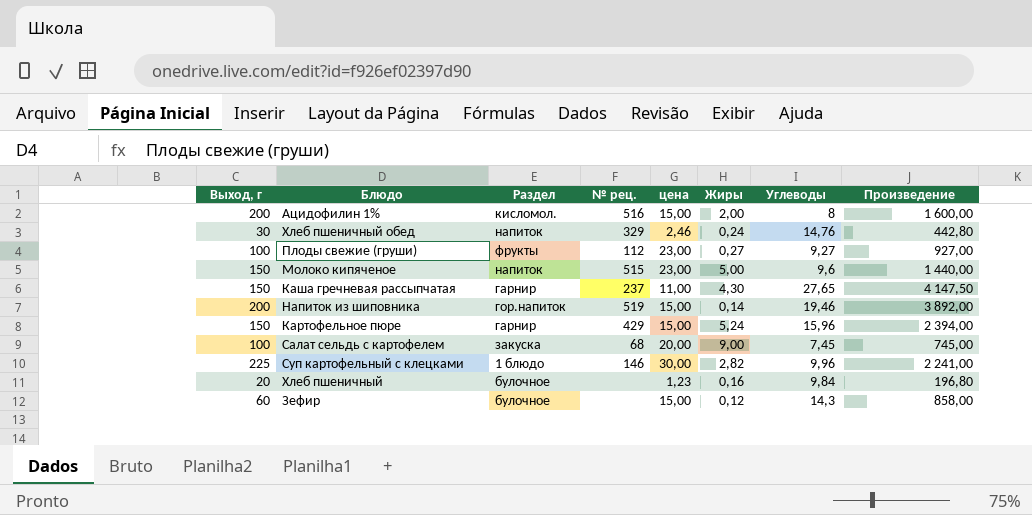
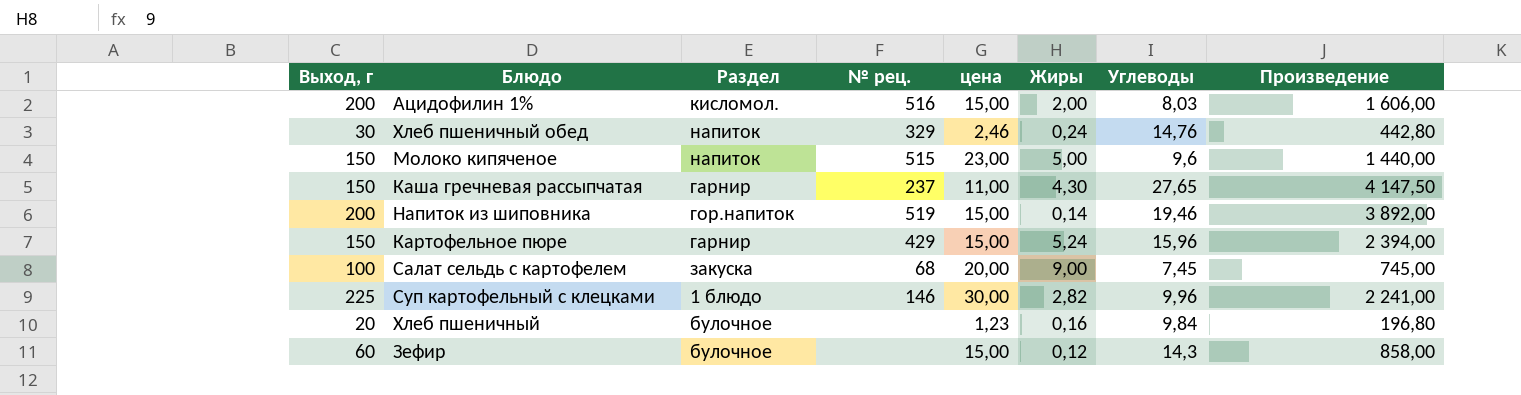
row Плоды свежие (груши): 100 | фрукты | 112 | 23,00 | 0,27 | 9,27 | 927,00 -> none
Ацидофилин 1% | Углеводы: 8 -> 8,03
Ацидофилин 1% | Произведение: 1 600,00 -> 1 606,00

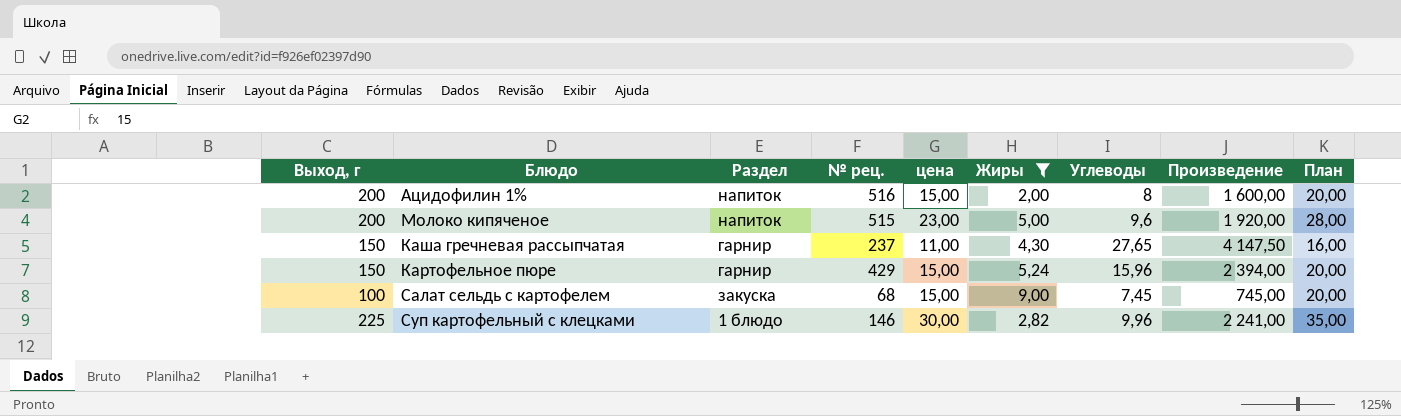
filter: none -> Жиры >= 2,00
column План | formula: none -> [цена] + 5
Ацидофилин 1% | Раздел: кисломол. -> напиток
Ацидофилин 1% | Углеводы: 8,03 -> 8
Ацидофилин 1% | Произведение: 1 606,00 -> 1 600,00
Молоко кипяченое | Выход, г: 150 -> 200
Молоко кипяченое | Произведение: 1 440,00 -> 1 920,00
Салат сельдь с картофелем | цена: 20,00 -> 15,00

